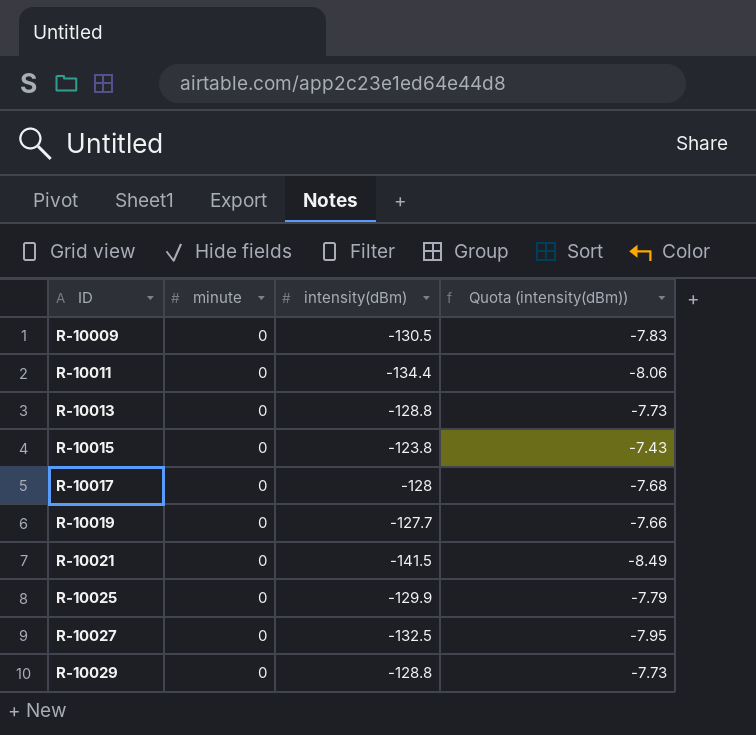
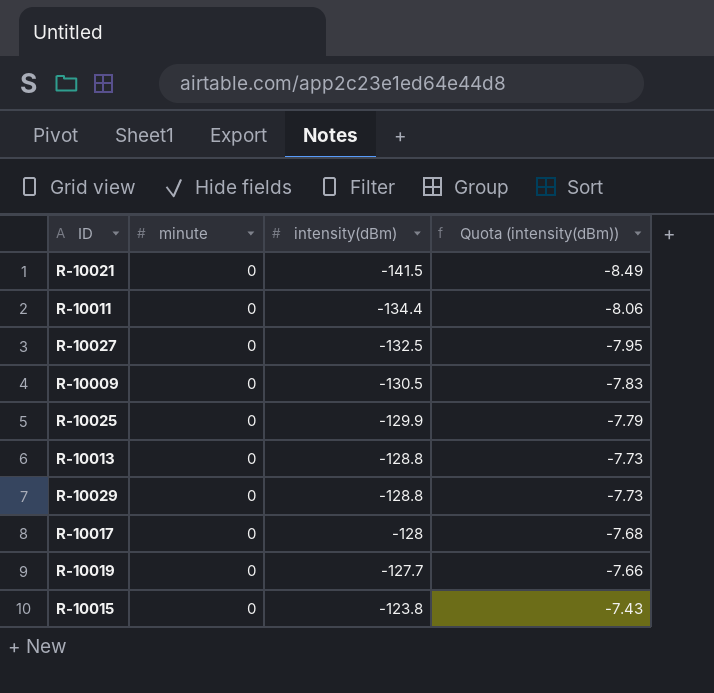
row order: ID ascending -> intensity(dBm) ascending

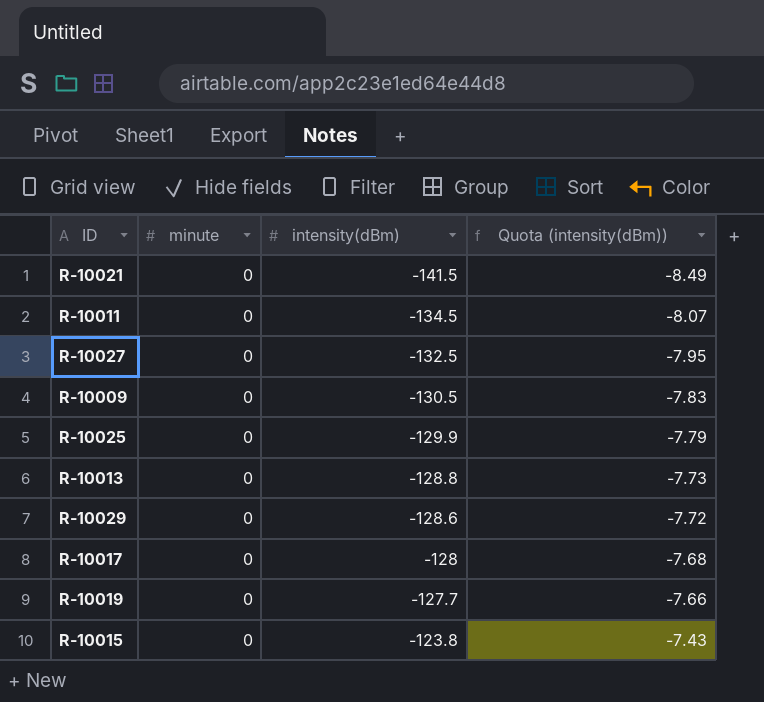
R-10011 | intensity(dBm): -134.4 -> -134.5
R-10011 | Quota (intensity(dBm)): -8.06 -> -8.07
R-10029 | intensity(dBm): -128.8 -> -128.6
R-10029 | Quota (intensity(dBm)): -7.73 -> -7.72

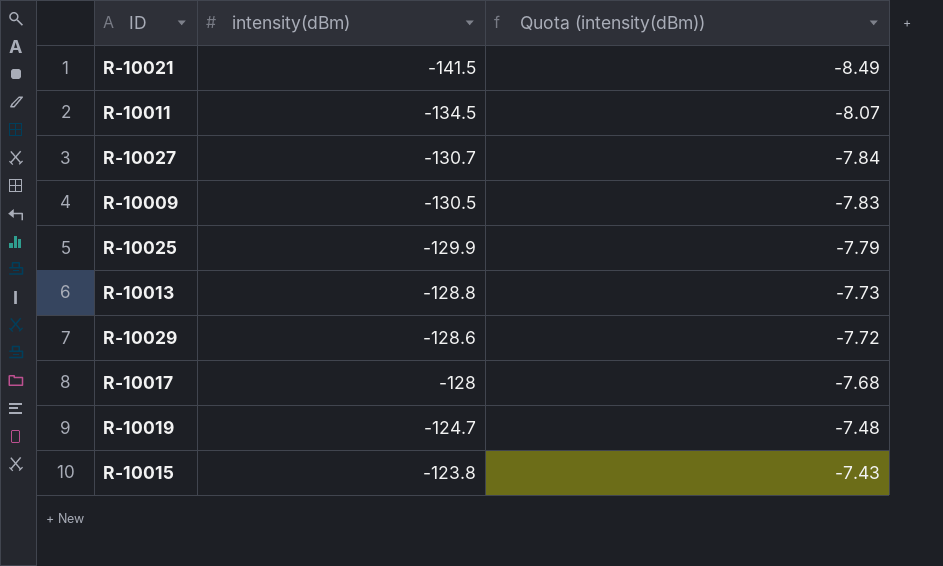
column minute | position: 2 -> none
R-10027 | intensity(dBm): -132.5 -> -130.7
R-10027 | Quota (intensity(dBm)): -7.95 -> -7.84
R-10019 | intensity(dBm): -127.7 -> -124.7
R-10019 | Quota (intensity(dBm)): -7.66 -> -7.48

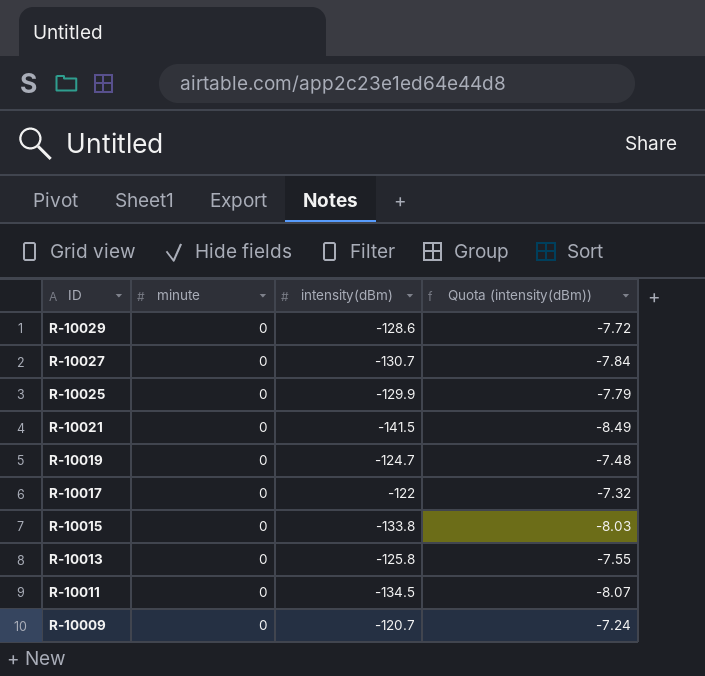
row order: intensity(dBm) ascending -> ID descending
column minute | position: none -> 2
R-10017 | intensity(dBm): -128 -> -122
R-10017 | Quota (intensity(dBm)): -7.68 -> -7.32
R-10015 | intensity(dBm): -123.8 -> -133.8
R-10015 | Quota (intensity(dBm)): -7.43 -> -8.03
R-10013 | intensity(dBm): -128.8 -> -125.8
R-10013 | Quota (intensity(dBm)): -7.73 -> -7.55
R-10009 | intensity(dBm): -130.5 -> -120.7
R-10009 | Quota (intensity(dBm)): -7.83 -> -7.24

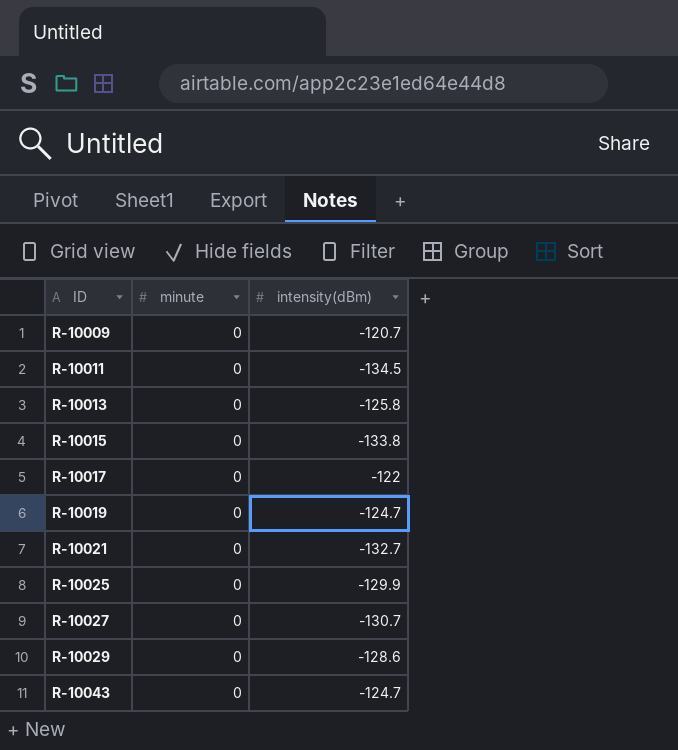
row order: ID descending -> ID ascending
column Quota (intensity(dBm)) | formula: [intensity(dBm)] * 0.06 -> none
R-10021 | intensity(dBm): -141.5 -> -132.7
row R-10043: none -> 0 | -124.7

